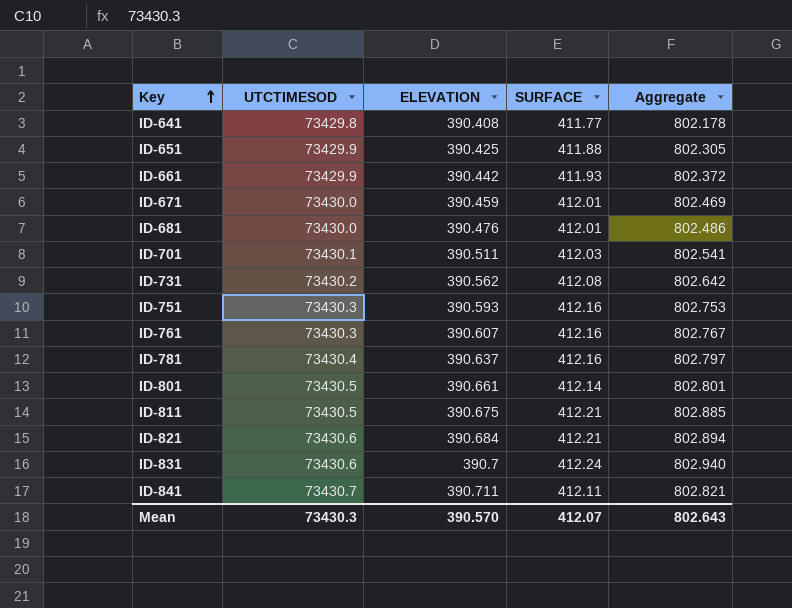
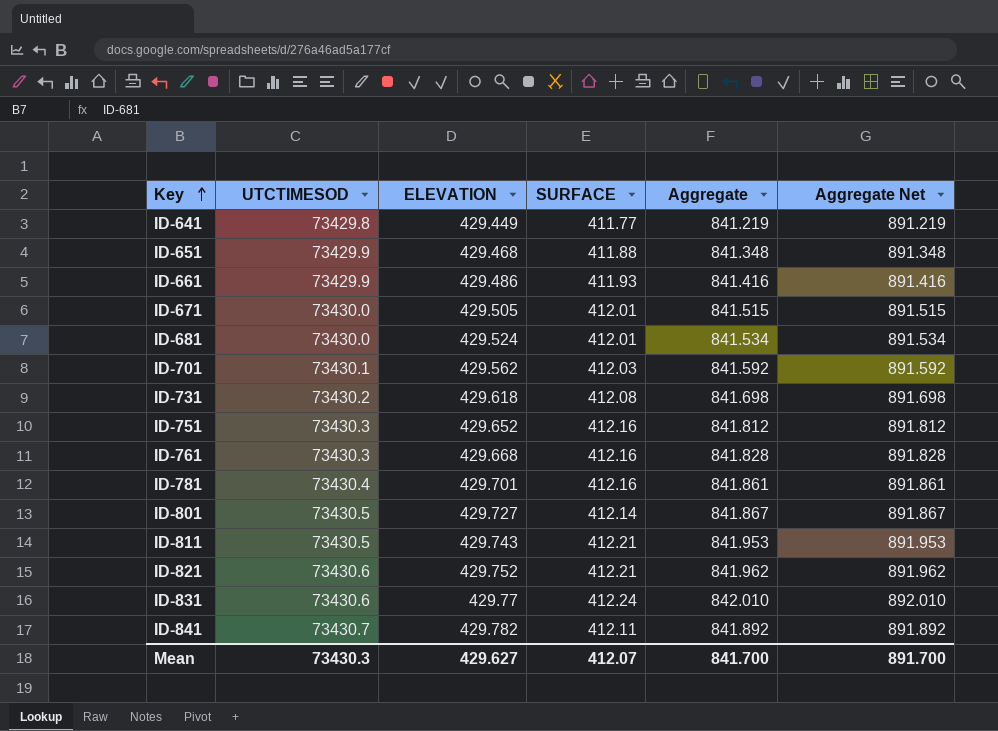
column Aggregate Net | formula: none -> [Aggregate] + 50
ID-641 | ELEVATION: 390.408 -> 429.449
ID-641 | Aggregate: 802.178 -> 841.219
ID-651 | ELEVATION: 390.425 -> 429.468
ID-651 | Aggregate: 802.305 -> 841.348
ID-661 | ELEVATION: 390.442 -> 429.486
ID-661 | Aggregate: 802.372 -> 841.416
ID-671 | ELEVATION: 390.459 -> 429.505
ID-671 | Aggregate: 802.469 -> 841.515
ID-681 | ELEVATION: 390.476 -> 429.524
ID-681 | Aggregate: 802.486 -> 841.534
ID-701 | ELEVATION: 390.511 -> 429.562
ID-701 | Aggregate: 802.541 -> 841.592
ID-731 | ELEVATION: 390.562 -> 429.618
ID-731 | Aggregate: 802.642 -> 841.698
ID-751 | ELEVATION: 390.593 -> 429.652
ID-751 | Aggregate: 802.753 -> 841.812
ID-761 | ELEVATION: 390.607 -> 429.668
ID-761 | Aggregate: 802.767 -> 841.828
ID-781 | ELEVATION: 390.637 -> 429.701
ID-781 | Aggregate: 802.797 -> 841.861
ID-801 | ELEVATION: 390.661 -> 429.727
ID-801 | Aggregate: 802.801 -> 841.867
ID-811 | ELEVATION: 390.675 -> 429.743
ID-811 | Aggregate: 802.885 -> 841.953
ID-821 | ELEVATION: 390.684 -> 429.752
ID-821 | Aggregate: 802.894 -> 841.962
ID-831 | ELEVATION: 390.7 -> 429.77
ID-831 | Aggregate: 802.940 -> 842.010
ID-841 | ELEVATION: 390.711 -> 429.782
ID-841 | Aggregate: 802.821 -> 841.892
Mean | ELEVATION: 390.570 -> 429.627
Mean | Aggregate: 802.643 -> 841.700

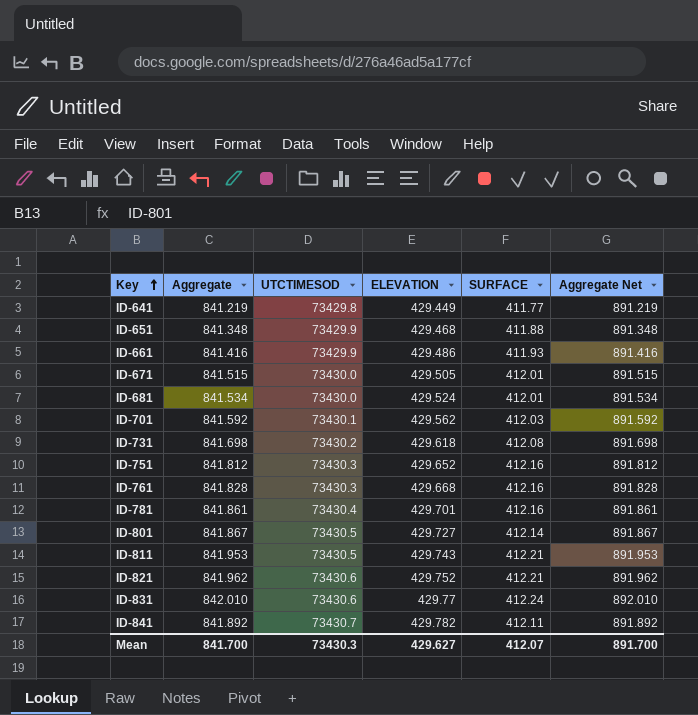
column Aggregate | position: 5 -> 2

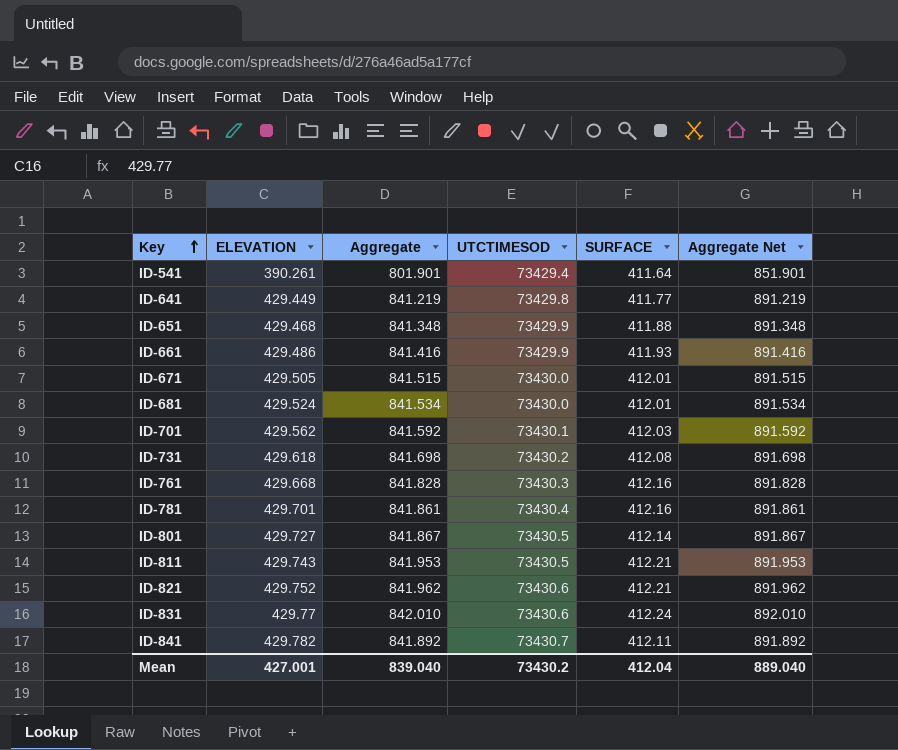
column ELEVATION | position: 4 -> 2
row ID-751: 841.812 | 73430.3 | 429.652 | 412.16 | 891.812 -> none
row ID-541: none -> 390.261 | 801.901 | 73429.4 | 411.64 | 851.901
Mean | ELEVATION: 429.627 -> 427.001
Mean | Aggregate: 841.700 -> 839.040
Mean | UTCTIMESOD: 73430.3 -> 73430.2
Mean | SURFACE: 412.07 -> 412.04
Mean | Aggregate Net: 891.700 -> 889.040

